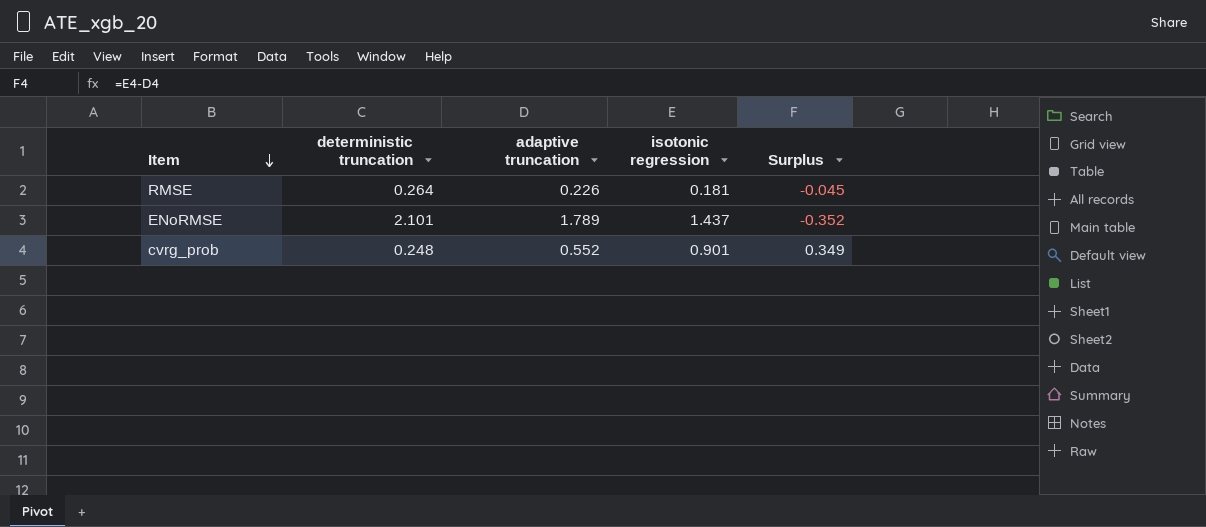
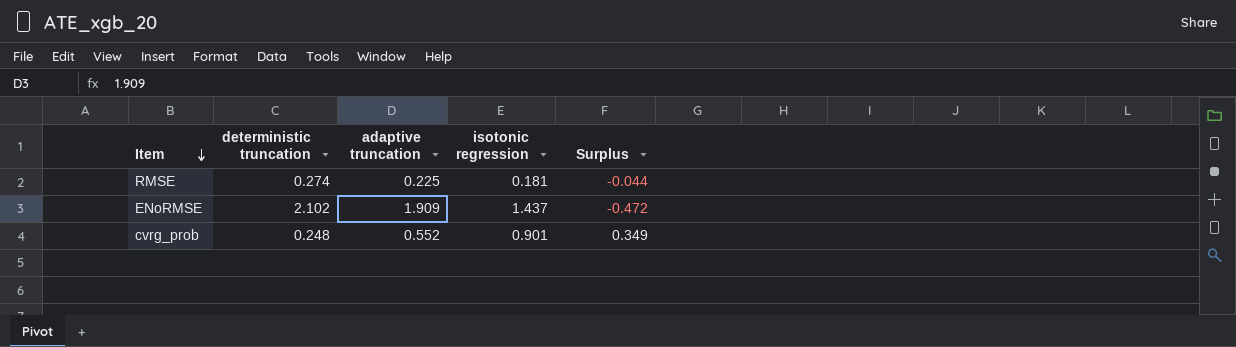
RMSE | deterministic truncation: 0.264 -> 0.274
RMSE | adaptive truncation: 0.226 -> 0.225
RMSE | Surplus: -0.045 -> -0.044
ENoRMSE | deterministic truncation: 2.101 -> 2.102
ENoRMSE | adaptive truncation: 1.789 -> 1.909
ENoRMSE | Surplus: -0.352 -> -0.472

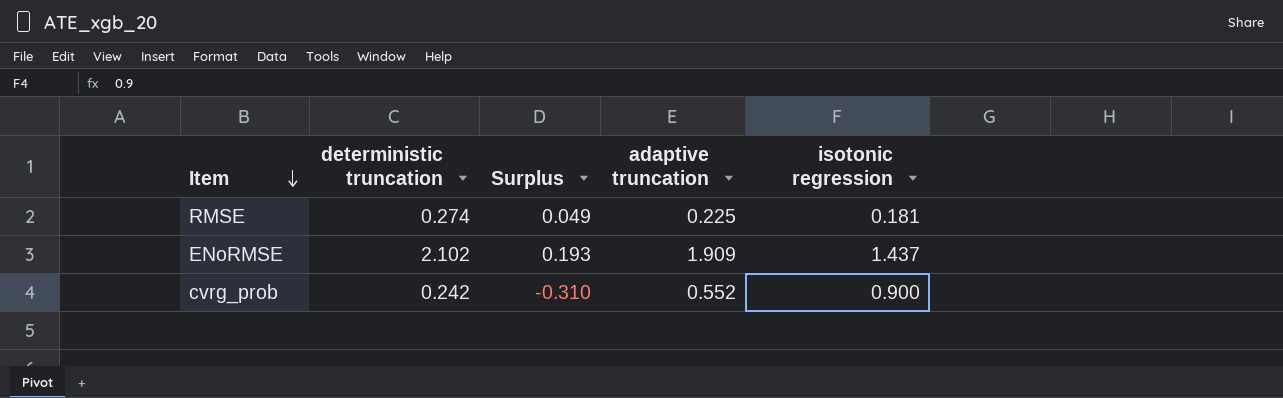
column Surplus | formula: [isotonic regression] - [adaptive truncation] -> [deterministic truncation] - [adaptive truncation]
column Surplus | position: 5 -> 3
cvrg_prob | deterministic truncation: 0.248 -> 0.242
cvrg_prob | isotonic regression: 0.901 -> 0.900

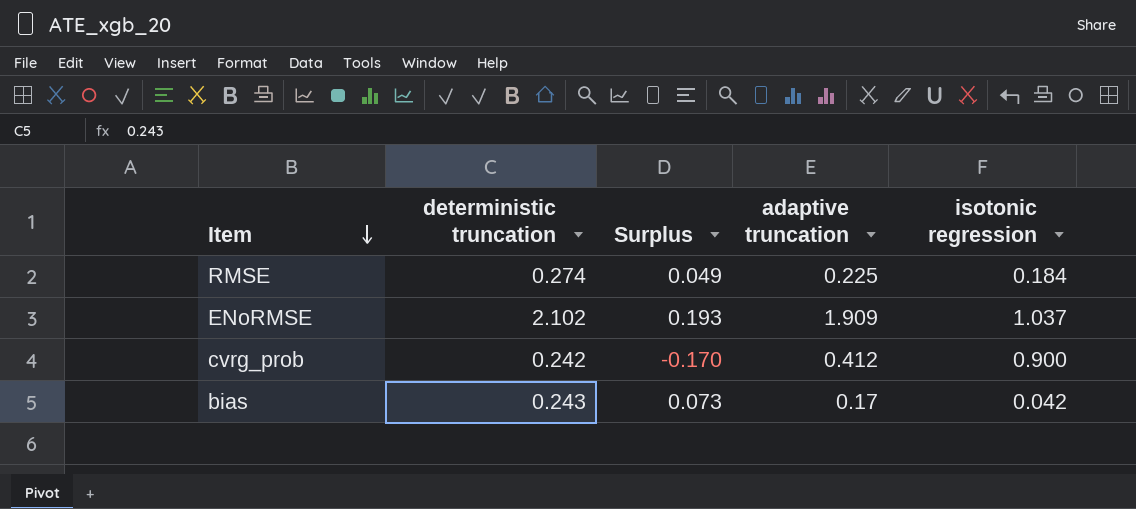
RMSE | isotonic regression: 0.181 -> 0.184
ENoRMSE | isotonic regression: 1.437 -> 1.037
cvrg_prob | Surplus: -0.310 -> -0.170
cvrg_prob | adaptive truncation: 0.552 -> 0.412
row bias: none -> 0.243 | 0.073 | 0.17 | 0.042

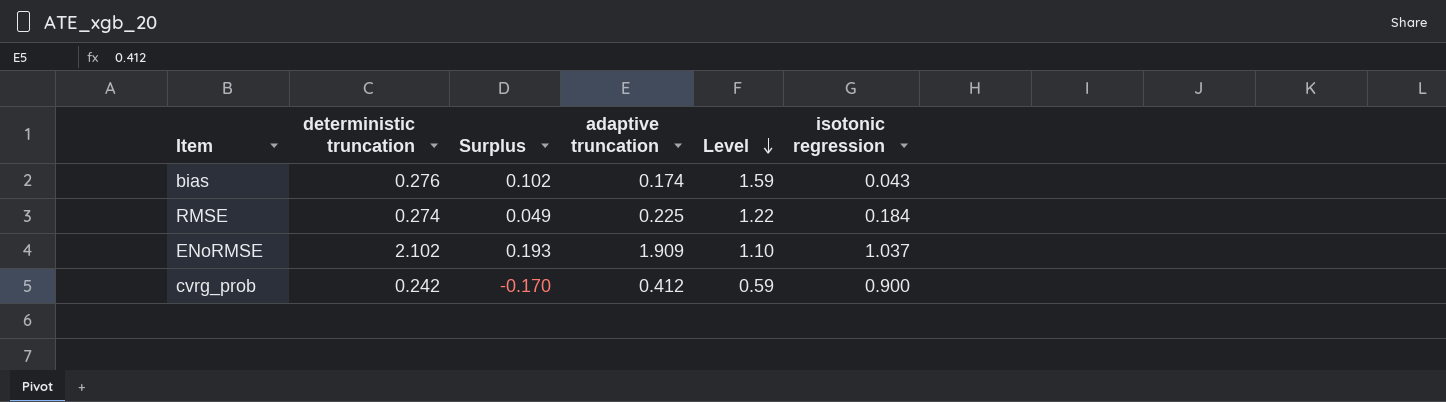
row order: Item descending -> Level descending
column Level | formula: none -> [deterministic truncation] / [adaptive truncation]
bias | deterministic truncation: 0.243 -> 0.276
bias | Surplus: 0.073 -> 0.102
bias | adaptive truncation: 0.17 -> 0.174
bias | isotonic regression: 0.042 -> 0.043

